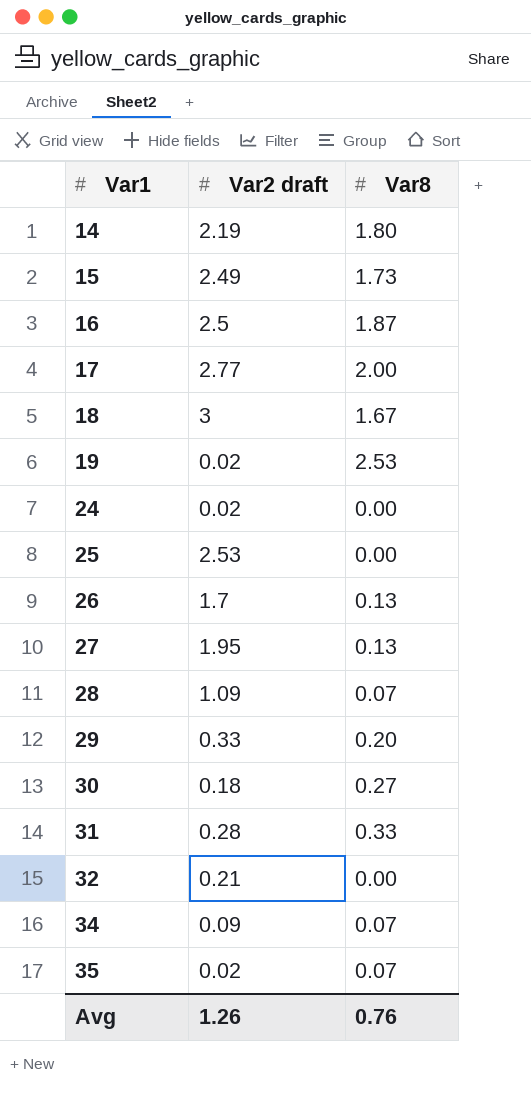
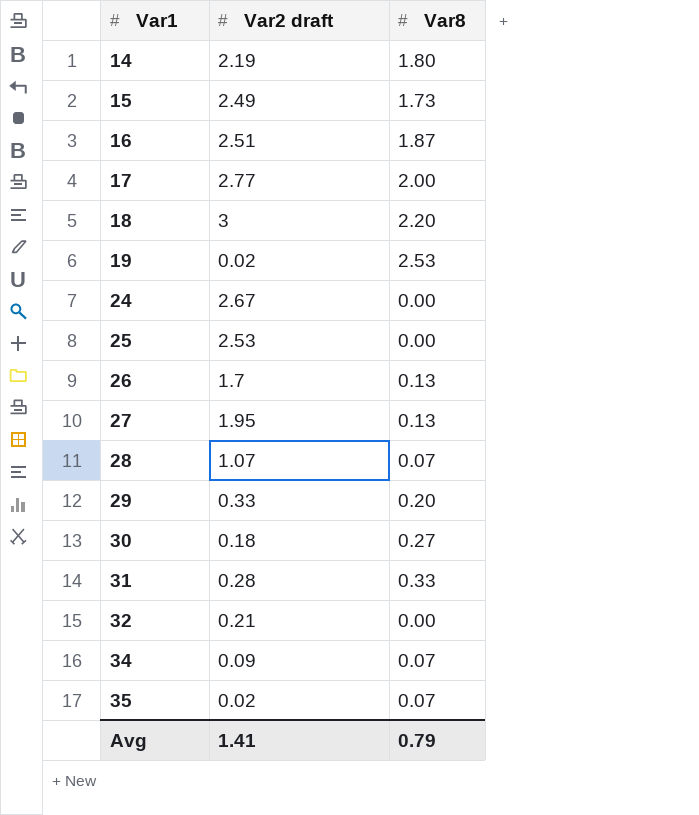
16 | Var2 draft: 2.5 -> 2.51
18 | Var8: 1.67 -> 2.20
24 | Var2 draft: 0.02 -> 2.67
28 | Var2 draft: 1.09 -> 1.07
Avg | Var2 draft: 1.26 -> 1.41
Avg | Var8: 0.76 -> 0.79

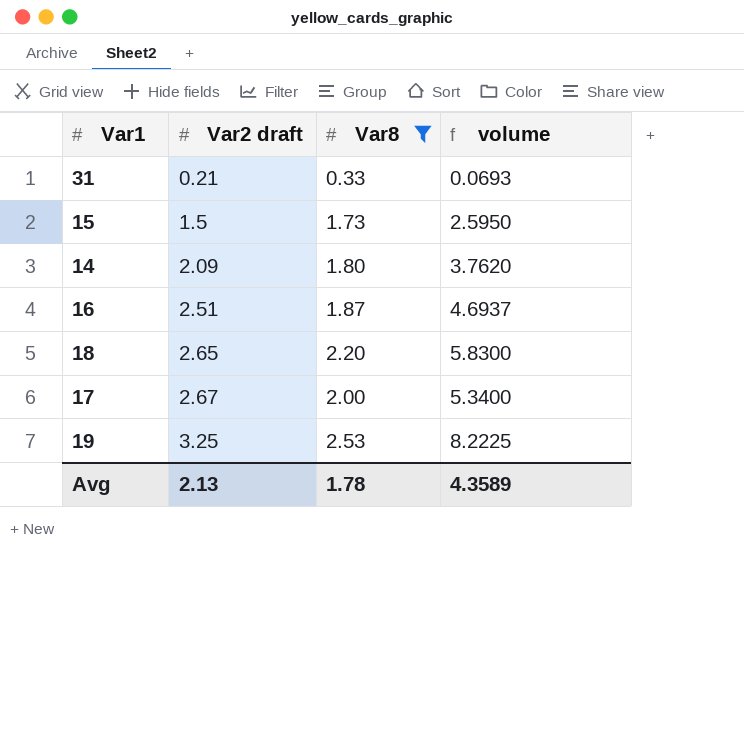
filter: none -> Var8 >= 0.33
row order: Var1 ascending -> Var2 draft ascending
column volume | formula: none -> [Var2 draft] * [Var8]
31 | Var2 draft: 0.28 -> 0.21
15 | Var2 draft: 2.49 -> 1.5
14 | Var2 draft: 2.19 -> 2.09
18 | Var2 draft: 3 -> 2.65
17 | Var2 draft: 2.77 -> 2.67
19 | Var2 draft: 0.02 -> 3.25
Avg | Var2 draft: 1.41 -> 2.13
Avg | Var8: 0.79 -> 1.78

